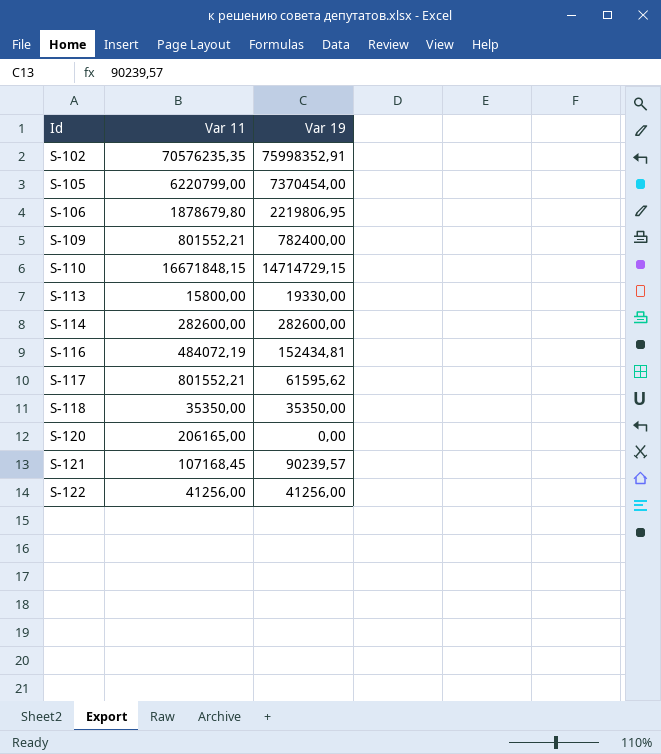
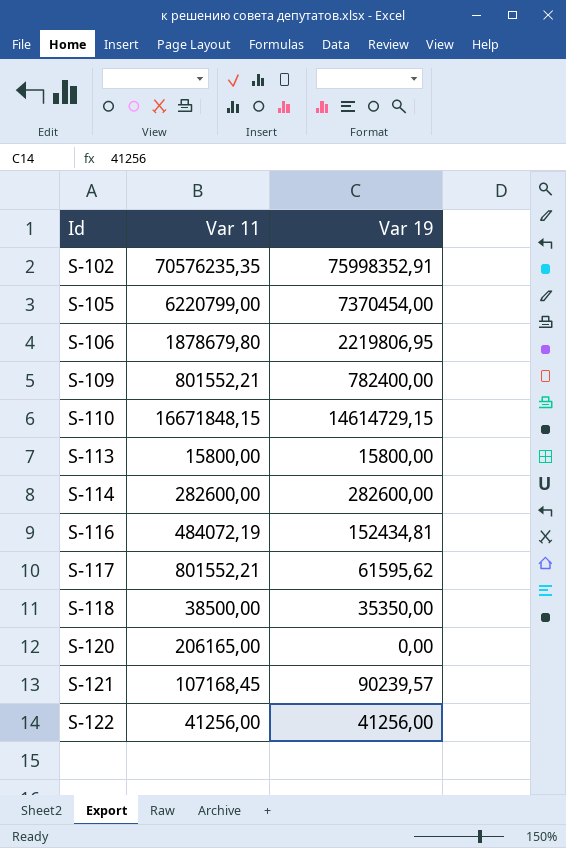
S-110 | Var 19: 14714729,15 -> 14614729,15
S-113 | Var 19: 19330,00 -> 15800,00
S-118 | Var 11: 35350,00 -> 38500,00

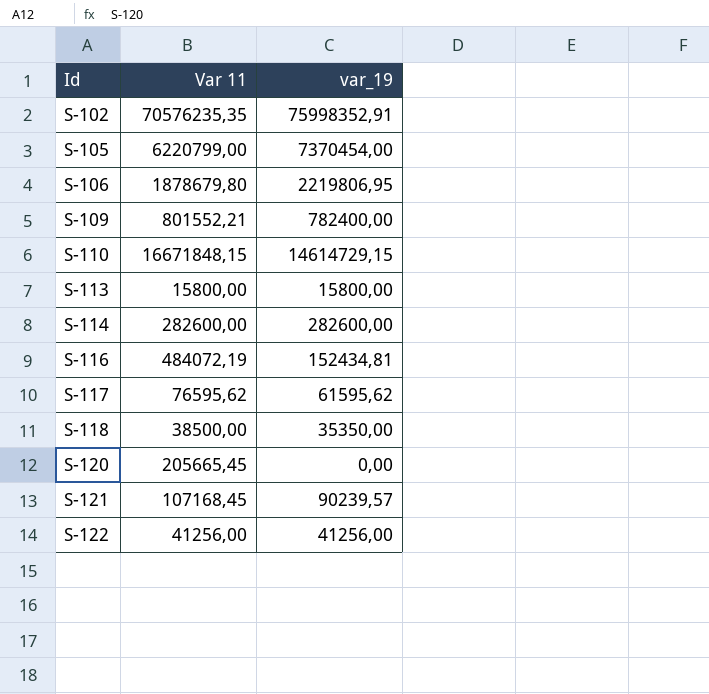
column name: Var 19 -> var_19
S-117 | Var 11: 801552,21 -> 76595,62
S-120 | Var 11: 206165,00 -> 205665,45

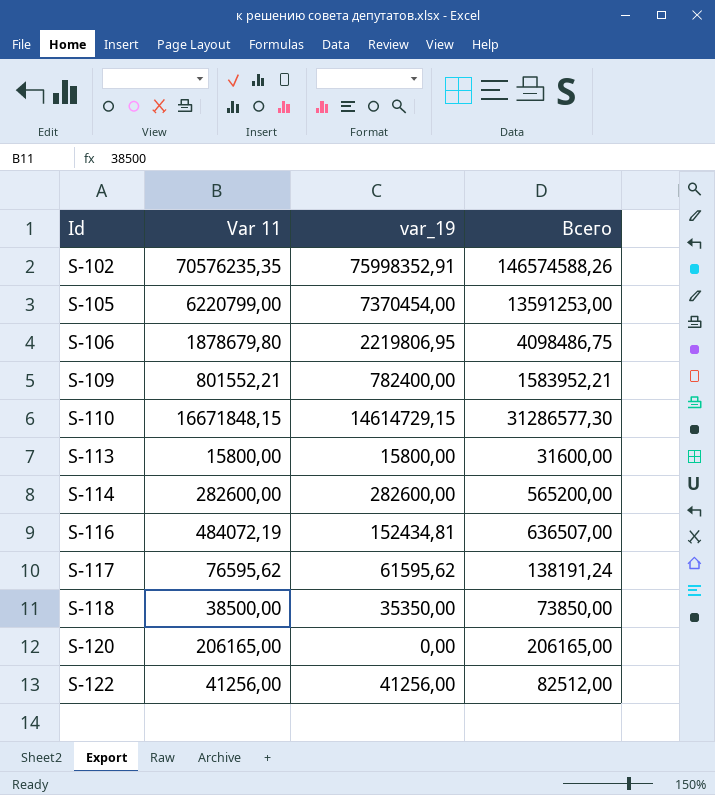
column Всего | formula: none -> [Var 11] + [var_19]
row S-121: 107168,45 | 90239,57 -> none
S-120 | Var 11: 205665,45 -> 206165,00

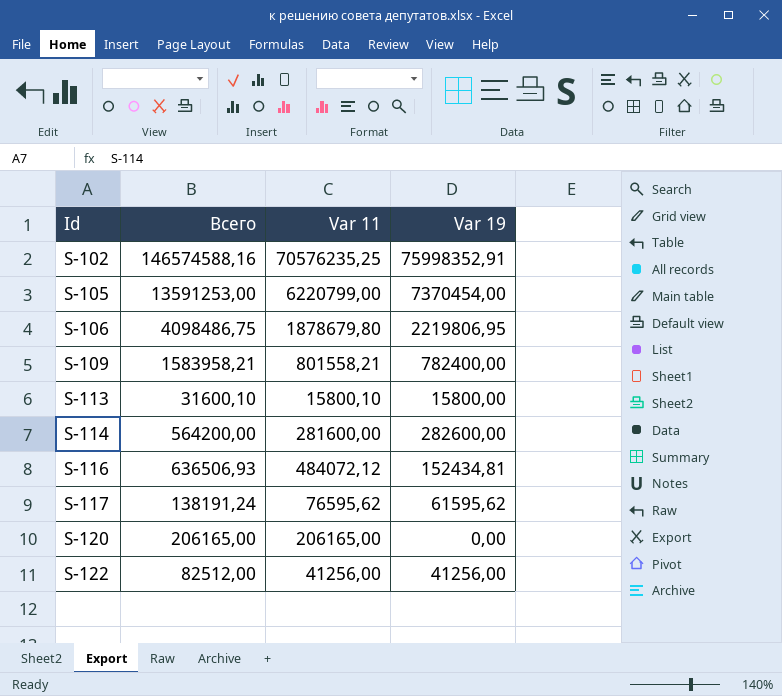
column Всего | position: 4 -> 2
column name: var_19 -> Var 19
row S-110: 16671848,15 | 14614729,15 | 31286577,30 -> none
row S-118: 38500,00 | 35350,00 | 73850,00 -> none
S-102 | Всего: 146574588,26 -> 146574588,16
S-102 | Var 11: 70576235,35 -> 70576235,25
S-109 | Всего: 1583952,21 -> 1583958,21
S-109 | Var 11: 801552,21 -> 801558,21
S-113 | Всего: 31600,00 -> 31600,10
S-113 | Var 11: 15800,00 -> 15800,10
S-114 | Всего: 565200,00 -> 564200,00
S-114 | Var 11: 282600,00 -> 281600,00
S-116 | Всего: 636507,00 -> 636506,93
S-116 | Var 11: 484072,19 -> 484072,12

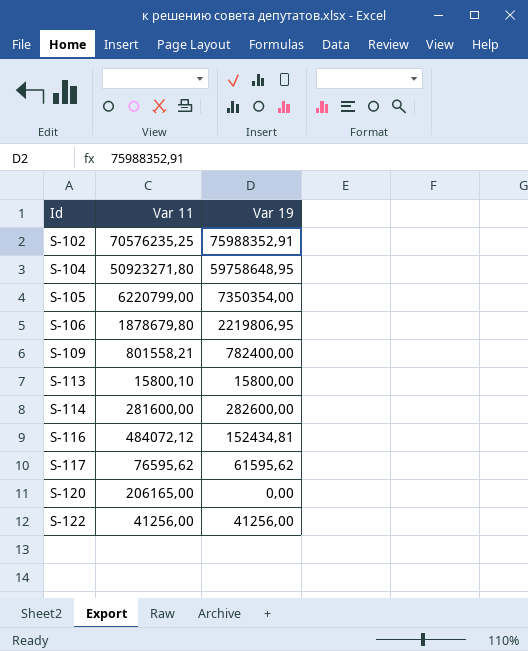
column Всего | formula: [Var 11] + [Var 19] -> none
S-102 | Var 19: 75998352,91 -> 75988352,91
row S-104: none -> 50923271,80 | 59758648,95
S-105 | Var 19: 7370454,00 -> 7350354,00

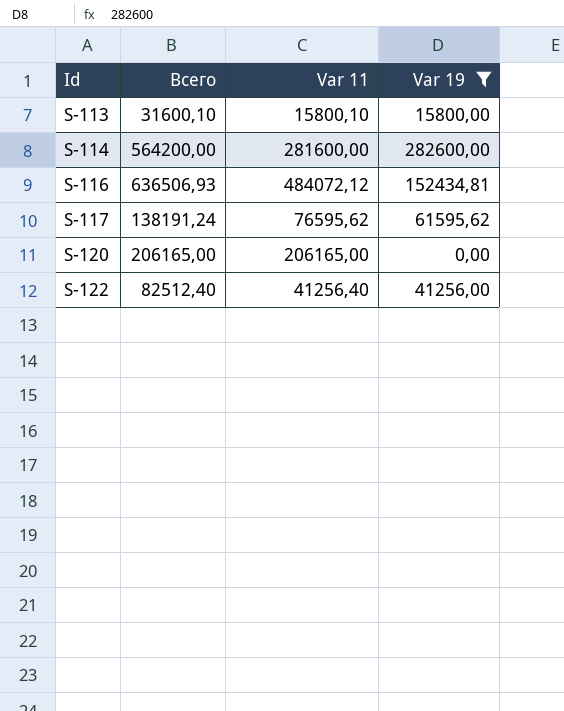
filter: none -> Var 19 <= 282600,00
column Всего | formula: none -> [Var 11] + [Var 19]
S-122 | Var 11: 41256,00 -> 41256,40

